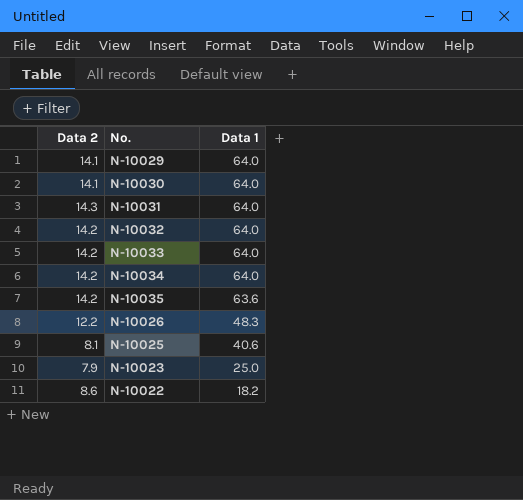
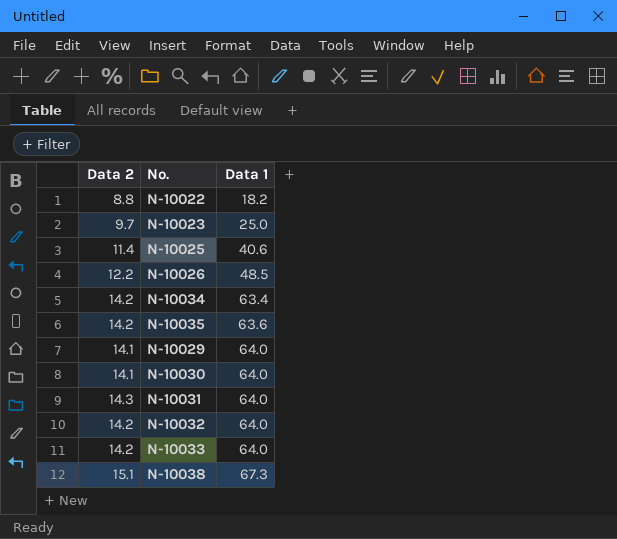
row order: Data 1 descending -> Data 1 ascending
N-10022 | Data 2: 8.6 -> 8.8
N-10023 | Data 2: 7.9 -> 9.7
N-10025 | Data 2: 8.1 -> 11.4
N-10026 | Data 1: 48.3 -> 48.5
N-10034 | Data 1: 64.0 -> 63.4
row N-10038: none -> 15.1 | 67.3

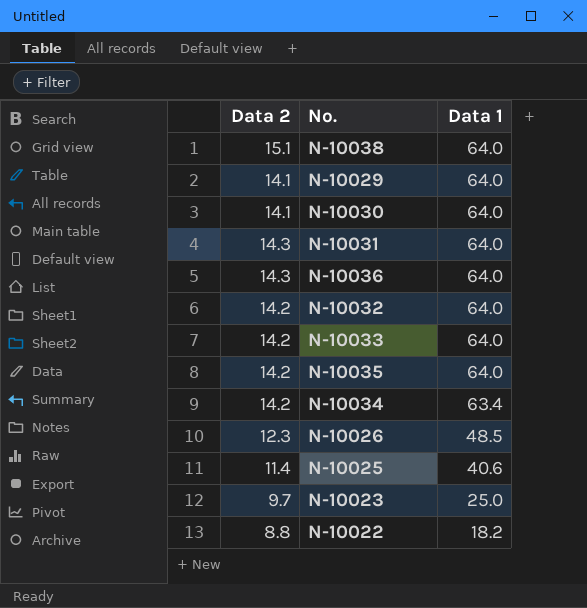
row order: Data 1 ascending -> Data 1 descending
N-10038 | Data 1: 67.3 -> 64.0
row N-10036: none -> 14.3 | 64.0
N-10035 | Data 1: 63.6 -> 64.0
N-10026 | Data 2: 12.2 -> 12.3

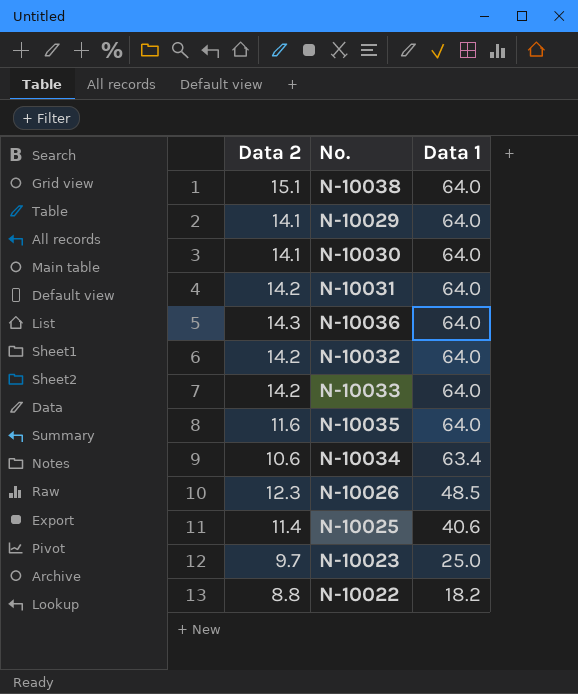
N-10031 | Data 2: 14.3 -> 14.2
N-10035 | Data 2: 14.2 -> 11.6
N-10034 | Data 2: 14.2 -> 10.6

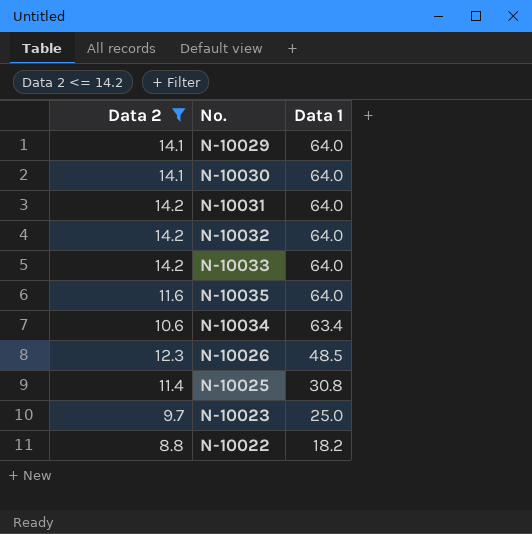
filter: none -> Data 2 <= 14.2
N-10025 | Data 1: 40.6 -> 30.8

